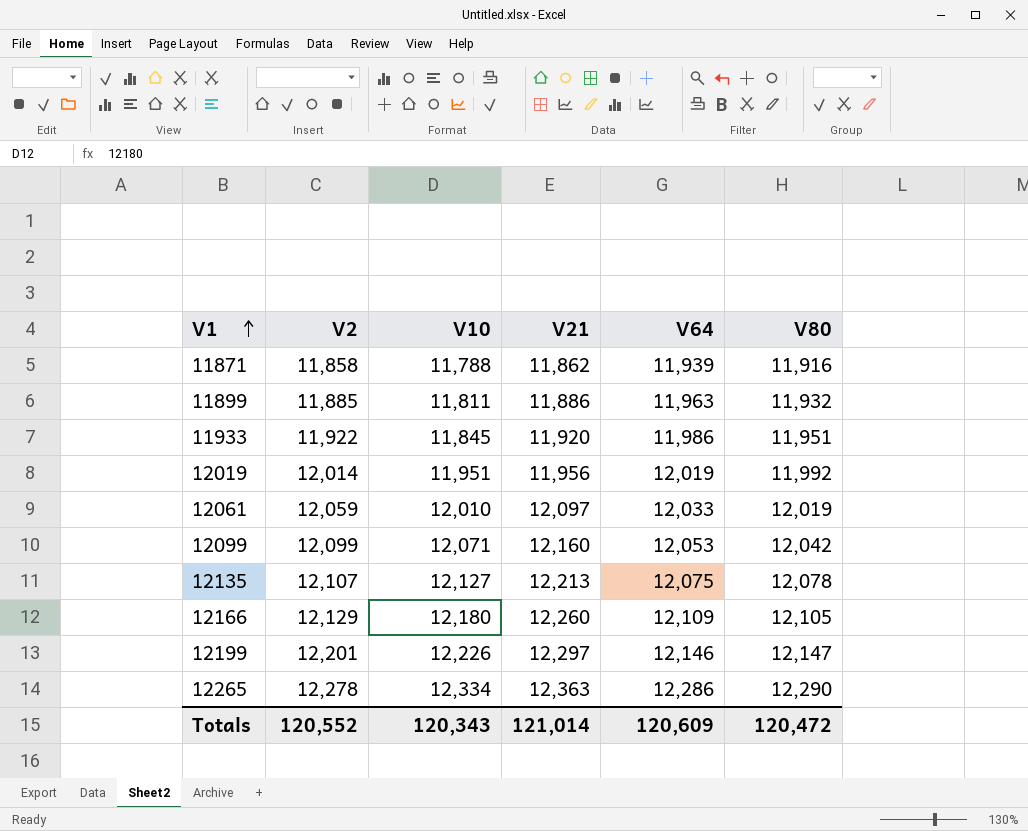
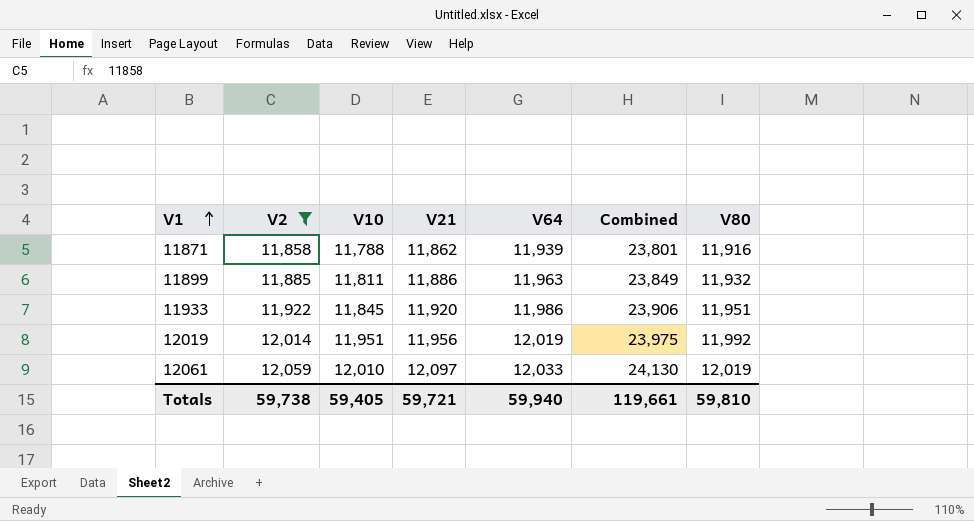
filter: none -> V2 <= 12,059
column Combined | formula: none -> [V21] + [V64]
Totals | V2: 120,552 -> 59,738
Totals | V10: 120,343 -> 59,405
Totals | V21: 121,014 -> 59,721
Totals | V64: 120,609 -> 59,940
Totals | V80: 120,472 -> 59,810

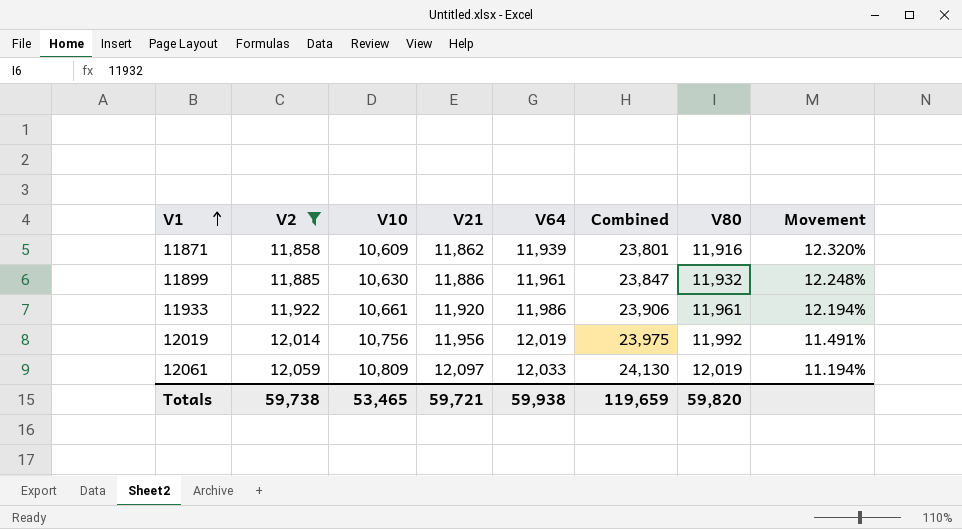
column Movement | formula: none -> ([V80] - [V10]) / [V10]
11871 | V10: 11,788 -> 10,609
11899 | V10: 11,811 -> 10,630
11899 | V64: 11,963 -> 11,961
11899 | Combined: 23,849 -> 23,847
11933 | V10: 11,845 -> 10,661
11933 | V80: 11,951 -> 11,961
12019 | V10: 11,951 -> 10,756
12061 | V10: 12,010 -> 10,809
Totals | V10: 59,405 -> 53,465
Totals | V64: 59,940 -> 59,938
Totals | Combined: 119,661 -> 119,659
Totals | V80: 59,810 -> 59,820

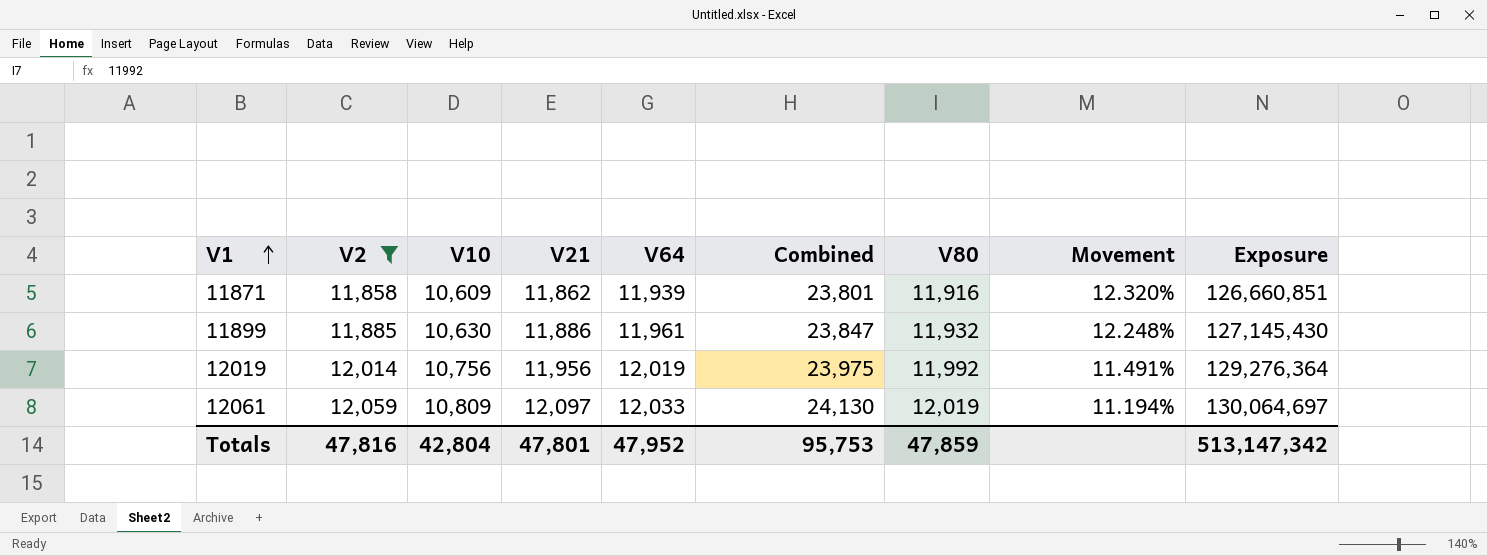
column Exposure | formula: none -> [V10] * [V64]
row 11933: 11,922 | 10,661 | 11,920 | 11,986 | 23,906 | 11,961 | 12.194% -> none
Totals | V2: 59,738 -> 47,816
Totals | V10: 53,465 -> 42,804
Totals | V21: 59,721 -> 47,801
Totals | V64: 59,938 -> 47,952
Totals | Combined: 119,659 -> 95,753
Totals | V80: 59,820 -> 47,859

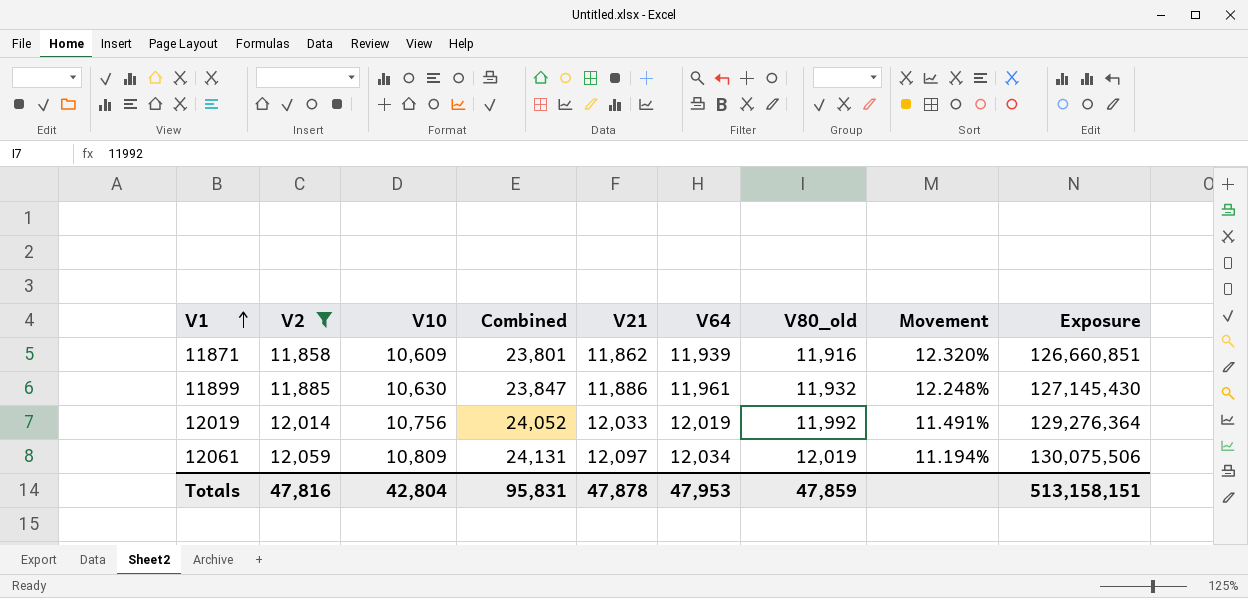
column Combined | position: 6 -> 4
column name: V80 -> V80_old
12019 | Combined: 23,975 -> 24,052
12019 | V21: 11,956 -> 12,033
12061 | Combined: 24,130 -> 24,131
12061 | V64: 12,033 -> 12,034
12061 | Exposure: 130,064,697 -> 130,075,506
Totals | Combined: 95,753 -> 95,831
Totals | V21: 47,801 -> 47,878
Totals | V64: 47,952 -> 47,953
Totals | Exposure: 513,147,342 -> 513,158,151

